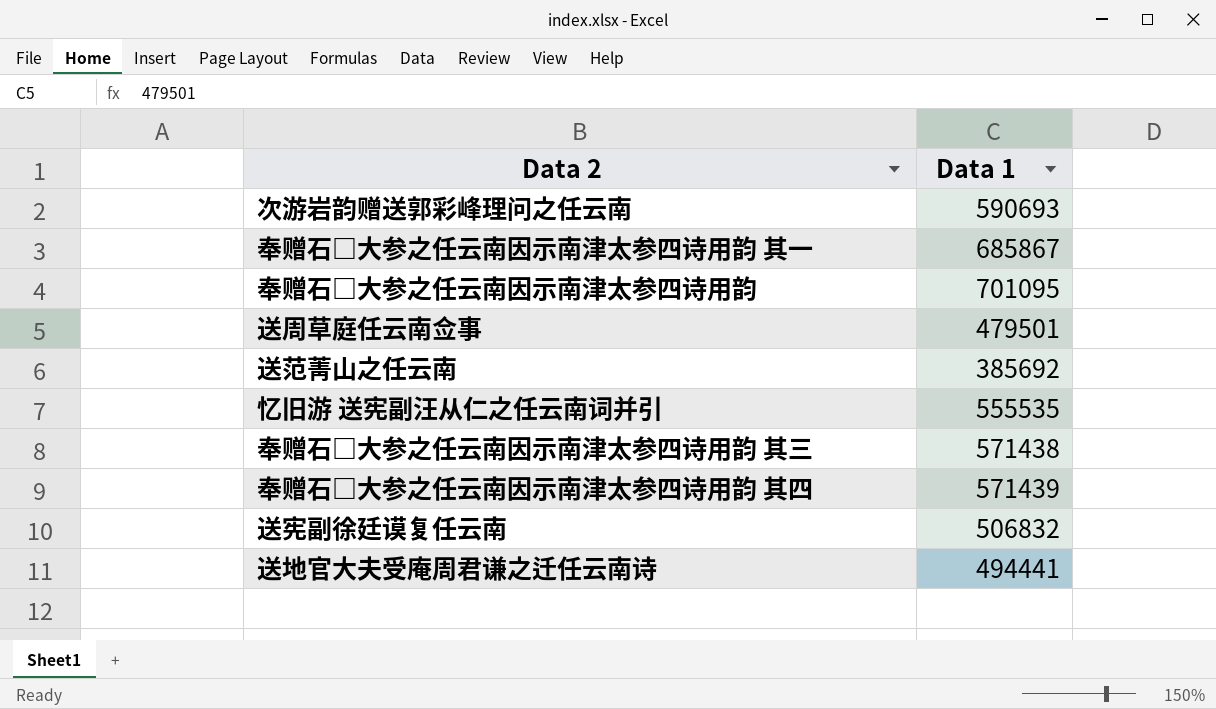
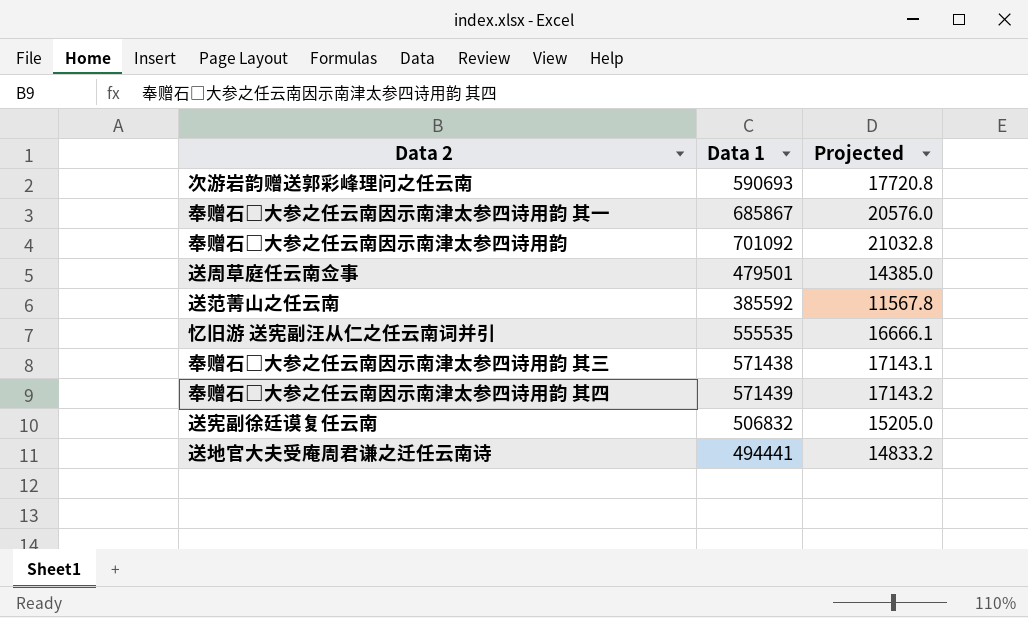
column Projected | formula: none -> [Data 1] * 0.03
奉赠石□大参之任云南因示南津太参四诗用韵 | Data 1: 701095 -> 701092
送范菁山之任云南 | Data 1: 385692 -> 385592

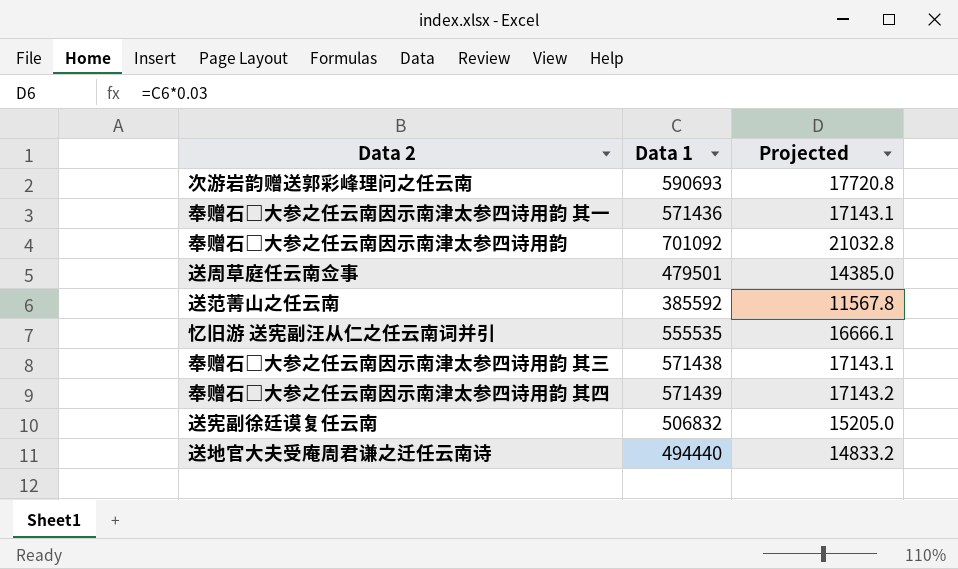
奉赠石□大参之任云南因示南津太参四诗用韵 其一 | Data 1: 685867 -> 571436
奉赠石□大参之任云南因示南津太参四诗用韵 其一 | Projected: 20576.0 -> 17143.1
送地官大夫受庵周君谦之迁任云南诗 | Data 1: 494441 -> 494440

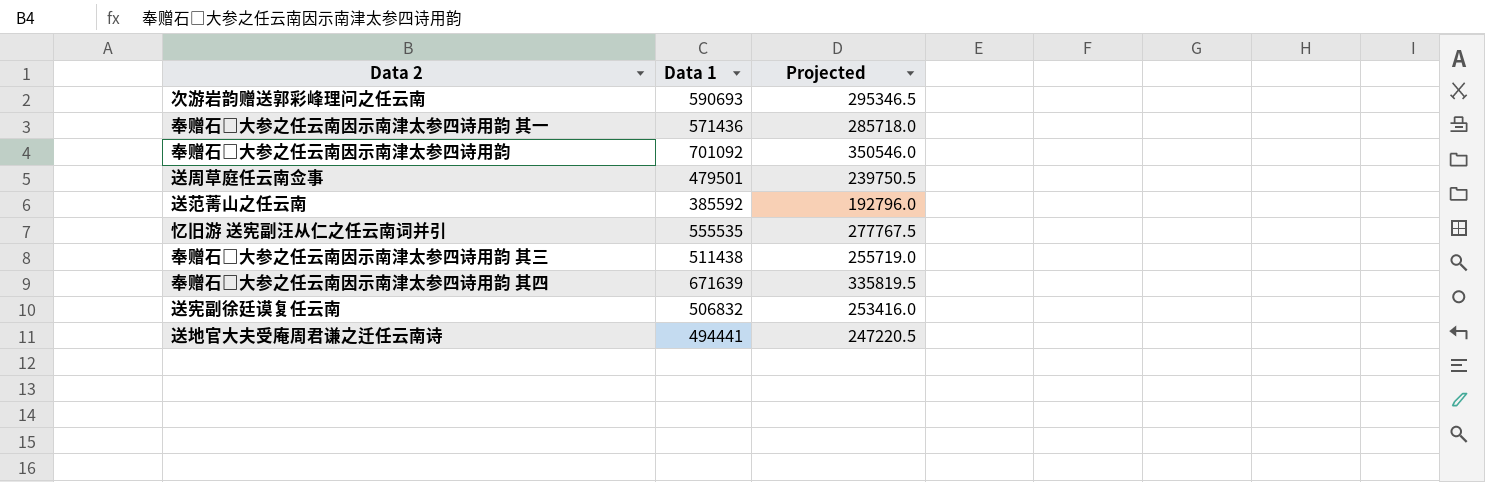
column Projected | formula: [Data 1] * 0.03 -> [Data 1] * 0.5
奉赠石□大参之任云南因示南津太参四诗用韵 其三 | Data 1: 571438 -> 511438
奉赠石□大参之任云南因示南津太参四诗用韵 其四 | Data 1: 571439 -> 671639
送地官大夫受庵周君谦之迁任云南诗 | Data 1: 494440 -> 494441

